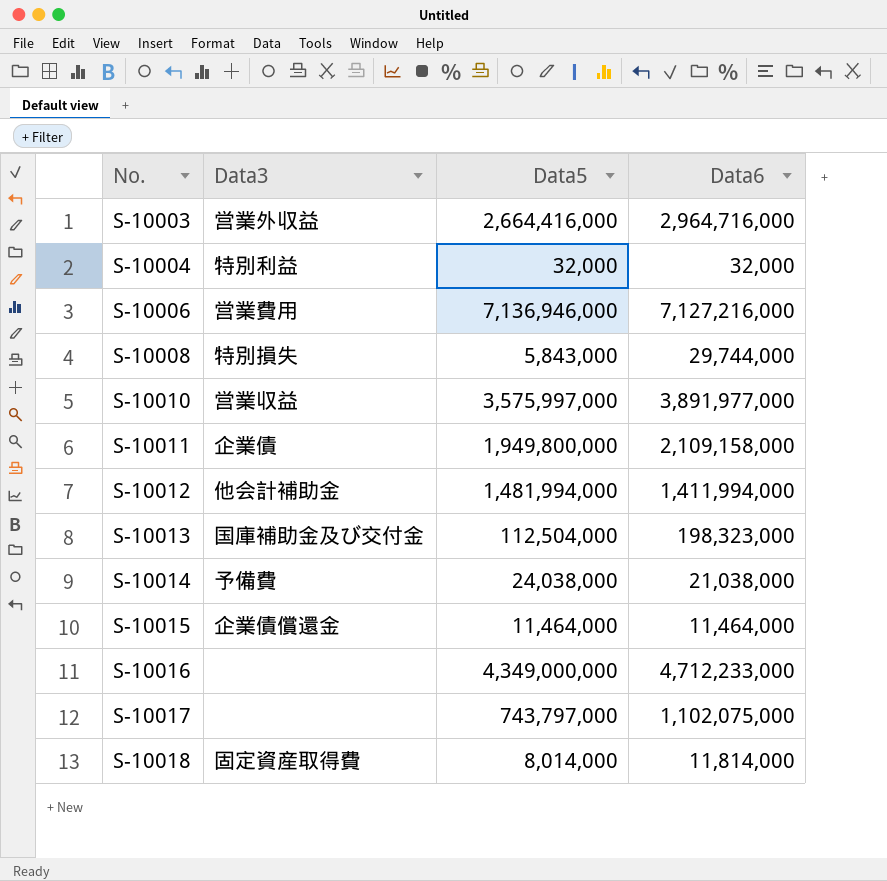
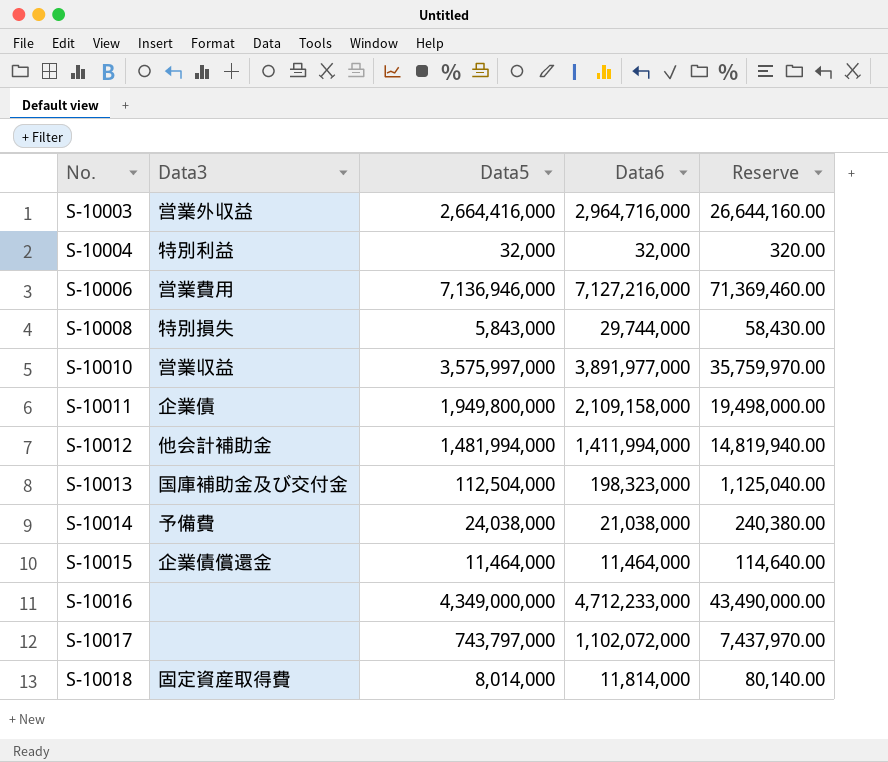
column Reserve | formula: none -> [Data5] * 0.01
S-10017 | Data6: 1,102,075,000 -> 1,102,072,000

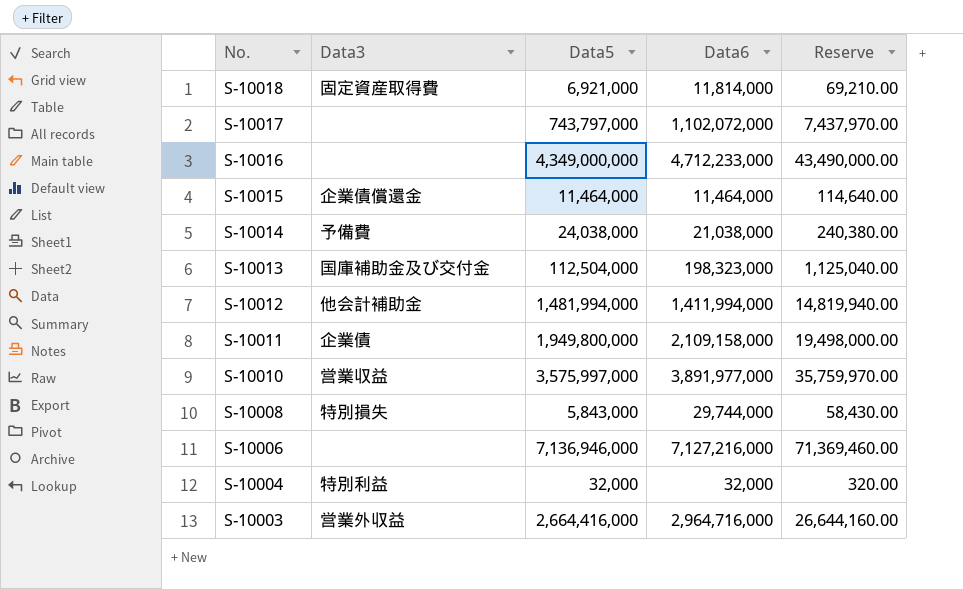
row order: No. ascending -> No. descending
S-10018 | Data5: 8,014,000 -> 6,921,000
S-10018 | Reserve: 80,140.00 -> 69,210.00
S-10006 | Data3: 営業費用 -> none

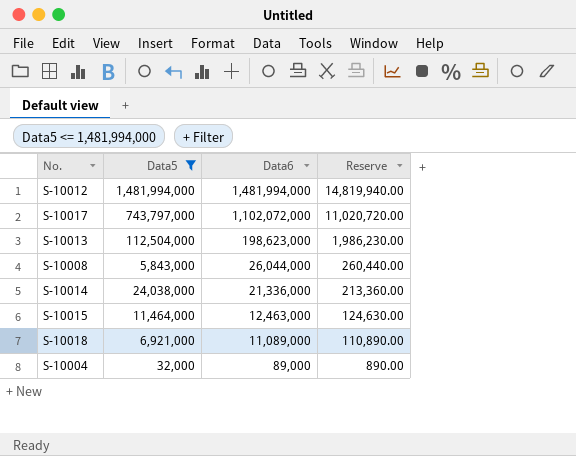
filter: none -> Data5 <= 1,481,994,000
row order: No. descending -> Data6 descending
column Data3 | position: 2 -> none
column Reserve | formula: [Data5] * 0.01 -> [Data6] * 0.01
S-10012 | Data6: 1,411,994,000 -> 1,481,994,000
S-10013 | Data6: 198,323,000 -> 198,623,000
S-10008 | Data6: 29,744,000 -> 26,044,000
S-10014 | Data6: 21,038,000 -> 21,336,000
S-10015 | Data6: 11,464,000 -> 12,463,000
S-10018 | Data6: 11,814,000 -> 11,089,000
S-10004 | Data6: 32,000 -> 89,000

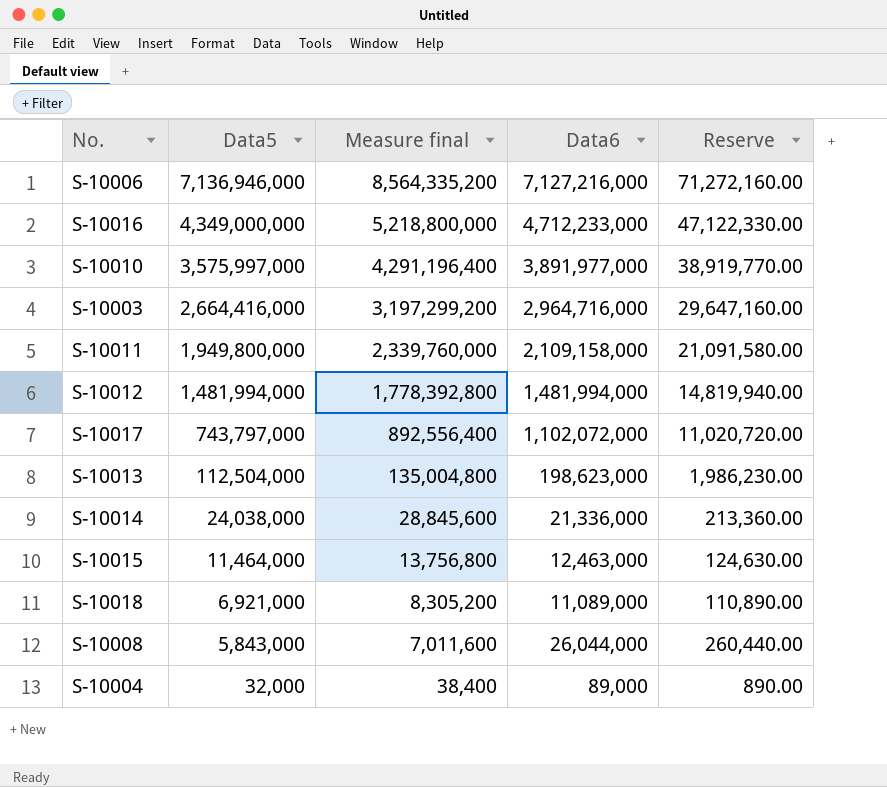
filter: Data5 <= 1,481,994,000 -> none
row order: Data6 descending -> Data5 descending
column Measure final | formula: none -> [Data5] * 1.2

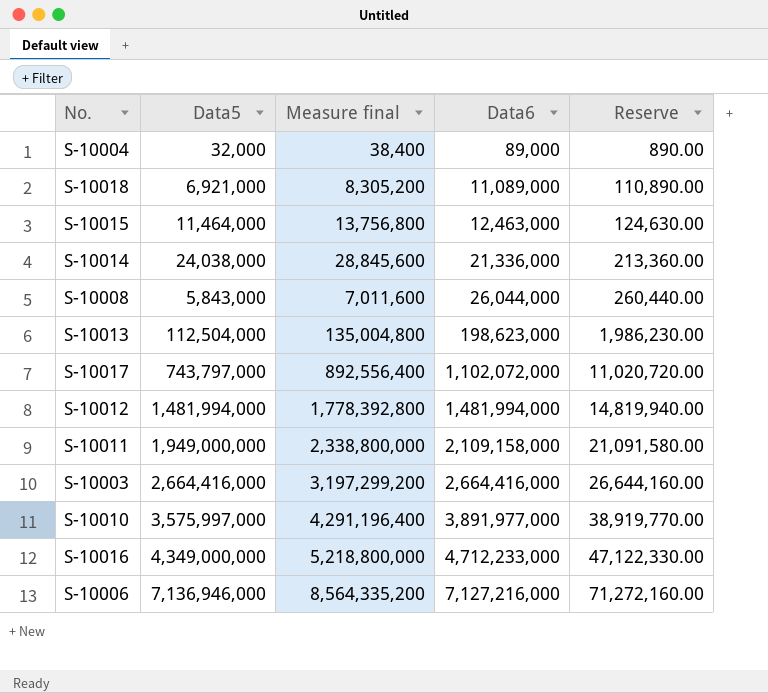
row order: Data5 descending -> Data6 ascending
S-10011 | Data5: 1,949,800,000 -> 1,949,000,000
S-10011 | Measure final: 2,339,760,000 -> 2,338,800,000
S-10003 | Data6: 2,964,716,000 -> 2,664,416,000
S-10003 | Reserve: 29,647,160.00 -> 26,644,160.00

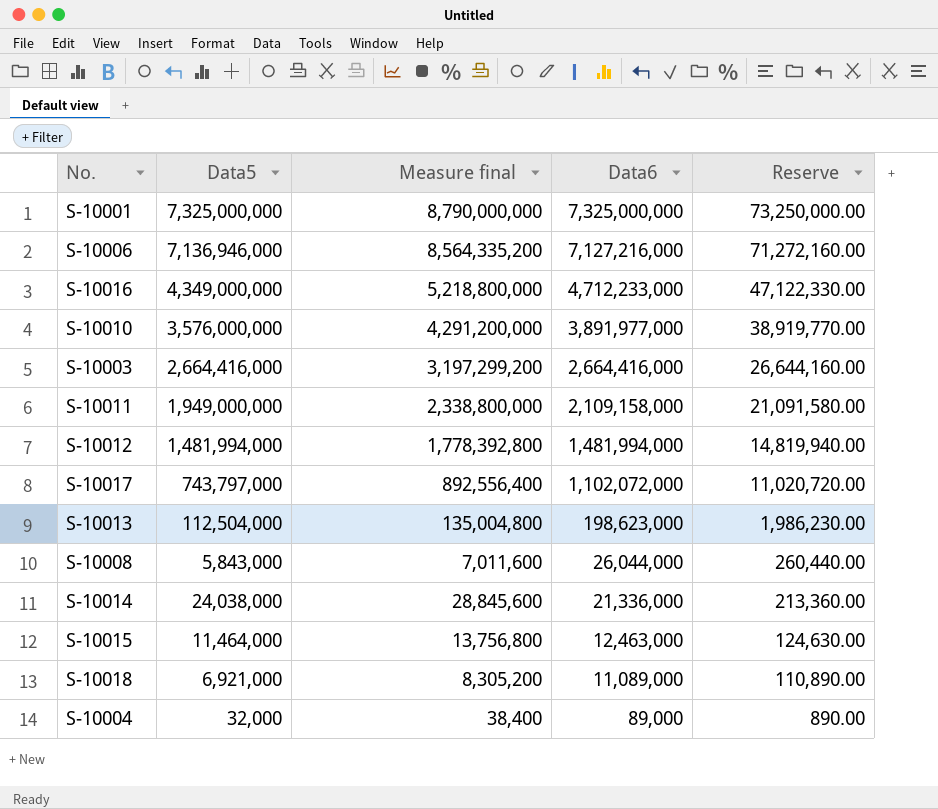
row order: Data6 ascending -> Data6 descending
row S-10001: none -> 7,325,000,000 | 8,790,000,000 | 7,325,000,000 | 73,250,000.00
S-10010 | Data5: 3,575,997,000 -> 3,576,000,000
S-10010 | Measure final: 4,291,196,400 -> 4,291,200,000

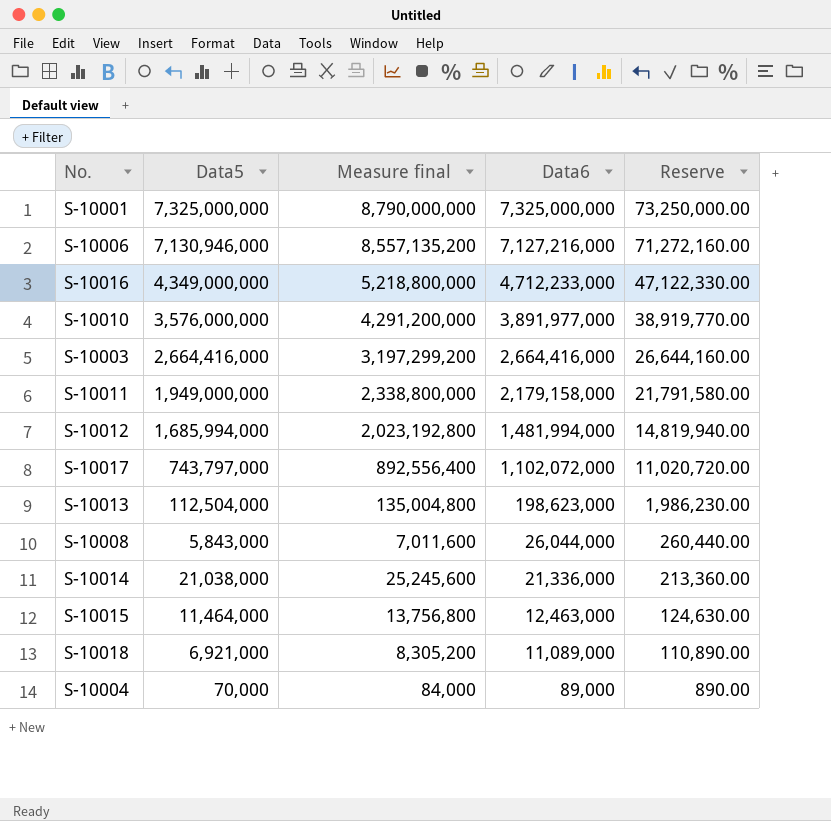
S-10006 | Data5: 7,136,946,000 -> 7,130,946,000
S-10006 | Measure final: 8,564,335,200 -> 8,557,135,200
S-10011 | Data6: 2,109,158,000 -> 2,179,158,000
S-10011 | Reserve: 21,091,580.00 -> 21,791,580.00
S-10012 | Data5: 1,481,994,000 -> 1,685,994,000
S-10012 | Measure final: 1,778,392,800 -> 2,023,192,800
S-10014 | Data5: 24,038,000 -> 21,038,000
S-10014 | Measure final: 28,845,600 -> 25,245,600
S-10004 | Data5: 32,000 -> 70,000
S-10004 | Measure final: 38,400 -> 84,000

